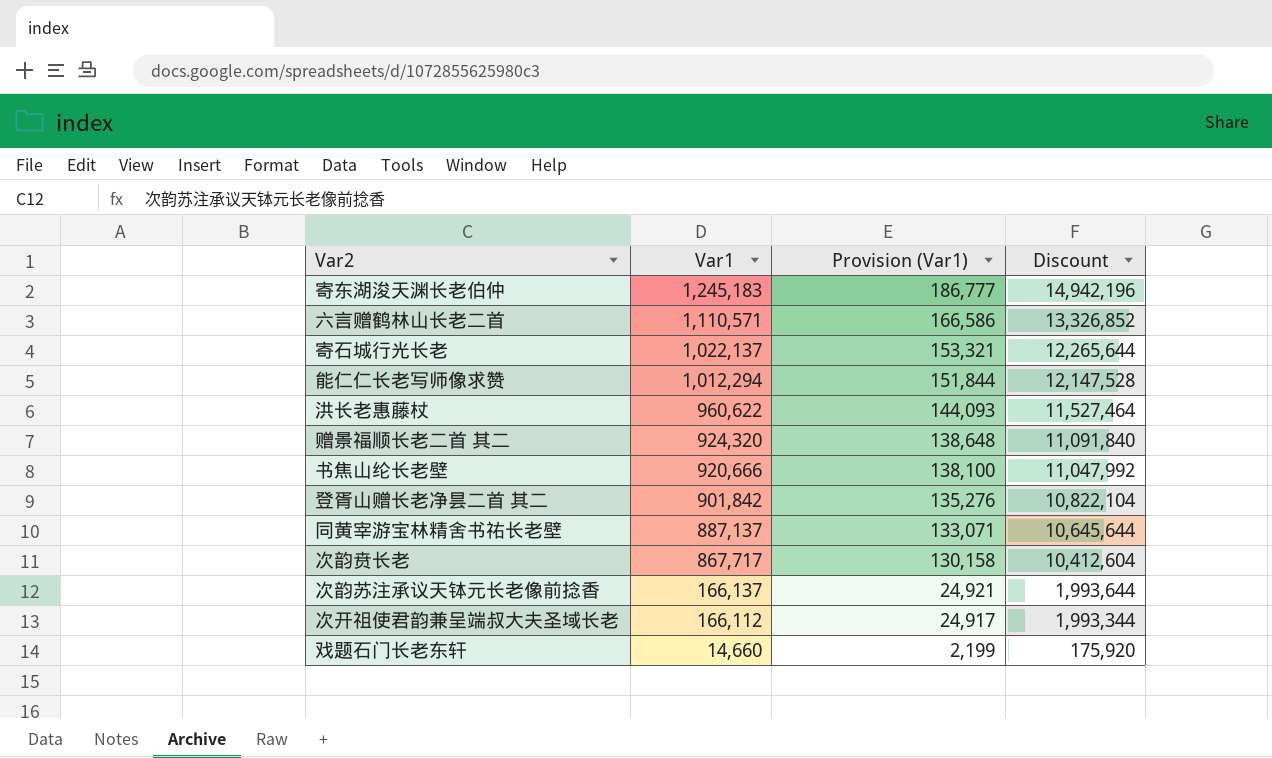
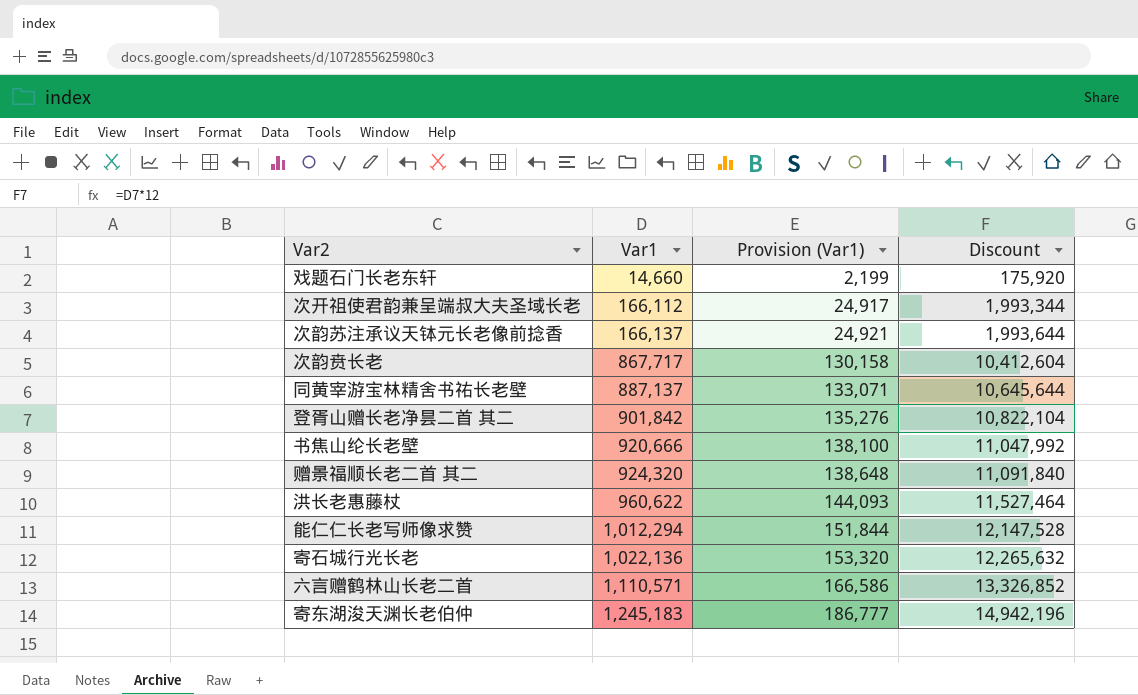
row order: Var1 descending -> Var1 ascending
寄石城行光长老 | Var1: 1,022,137 -> 1,022,136
寄石城行光长老 | Provision (Var1): 153,321 -> 153,320
寄石城行光长老 | Discount: 12,265,644 -> 12,265,632

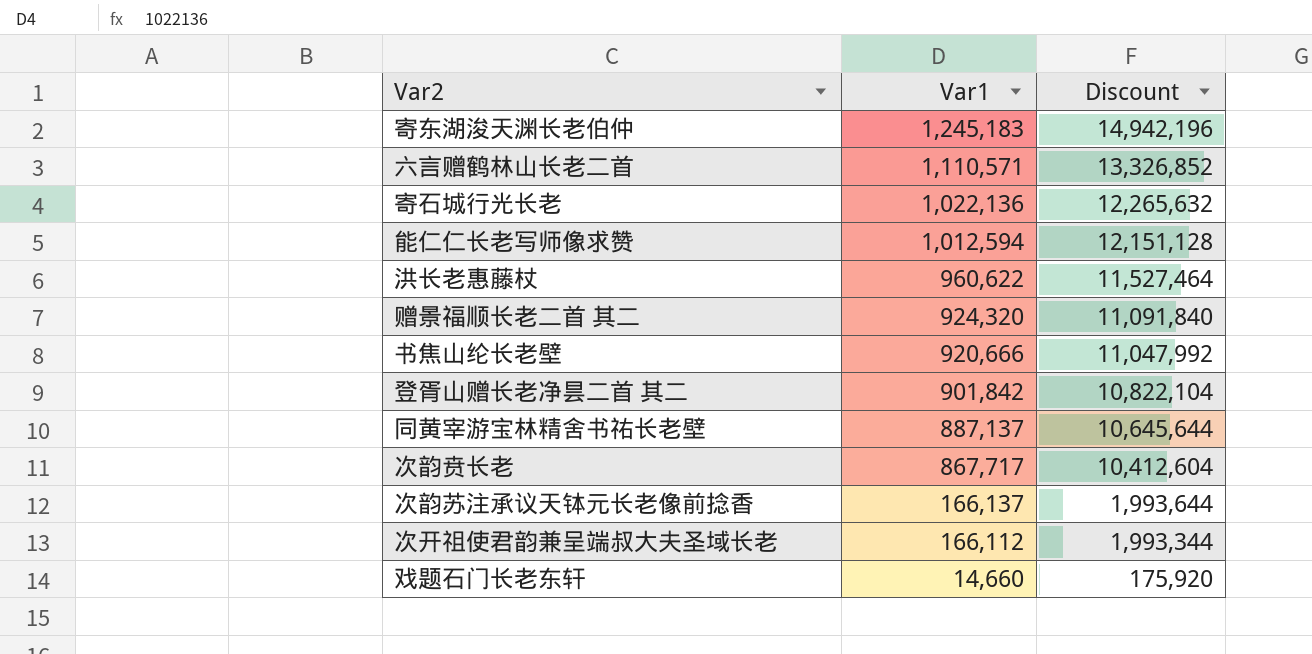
row order: Var1 ascending -> Var1 descending
column Provision (Var1) | formula: [Var1] * 0.15 -> none
能仁仁长老写师像求赞 | Var1: 1,012,294 -> 1,012,594
能仁仁长老写师像求赞 | Discount: 12,147,528 -> 12,151,128

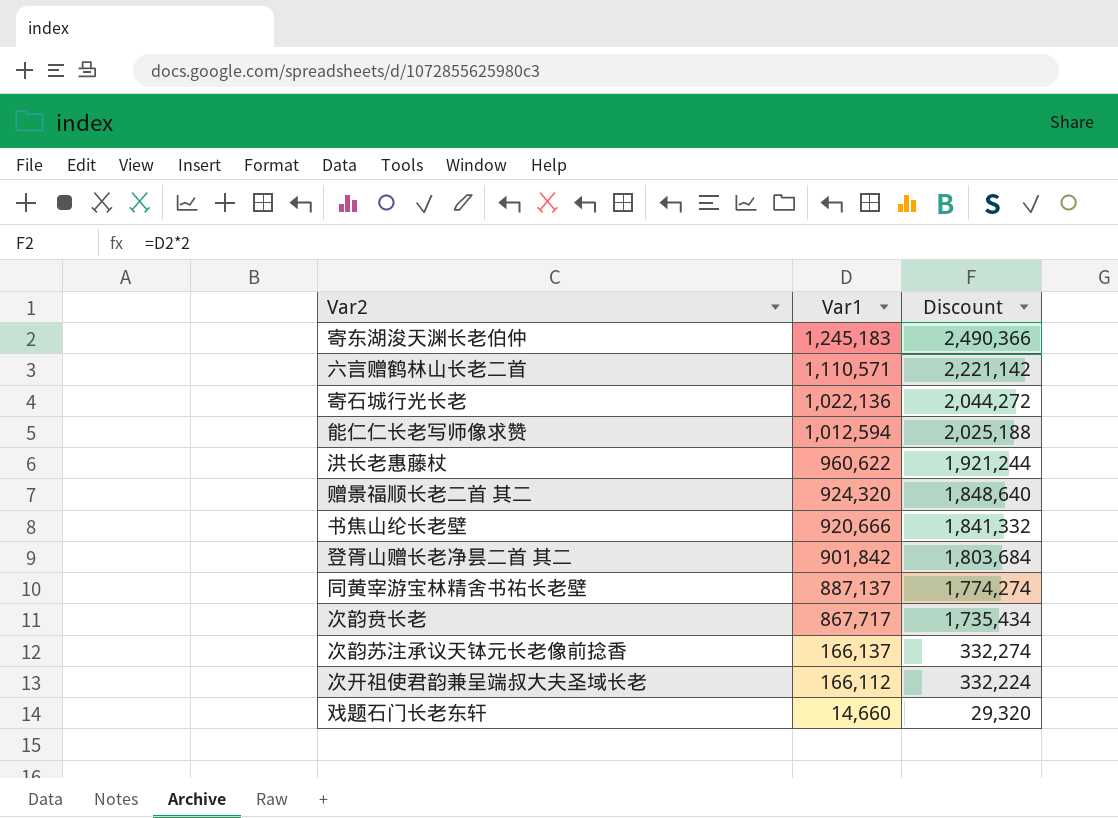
column Discount | formula: [Var1] * 12 -> [Var1] * 2

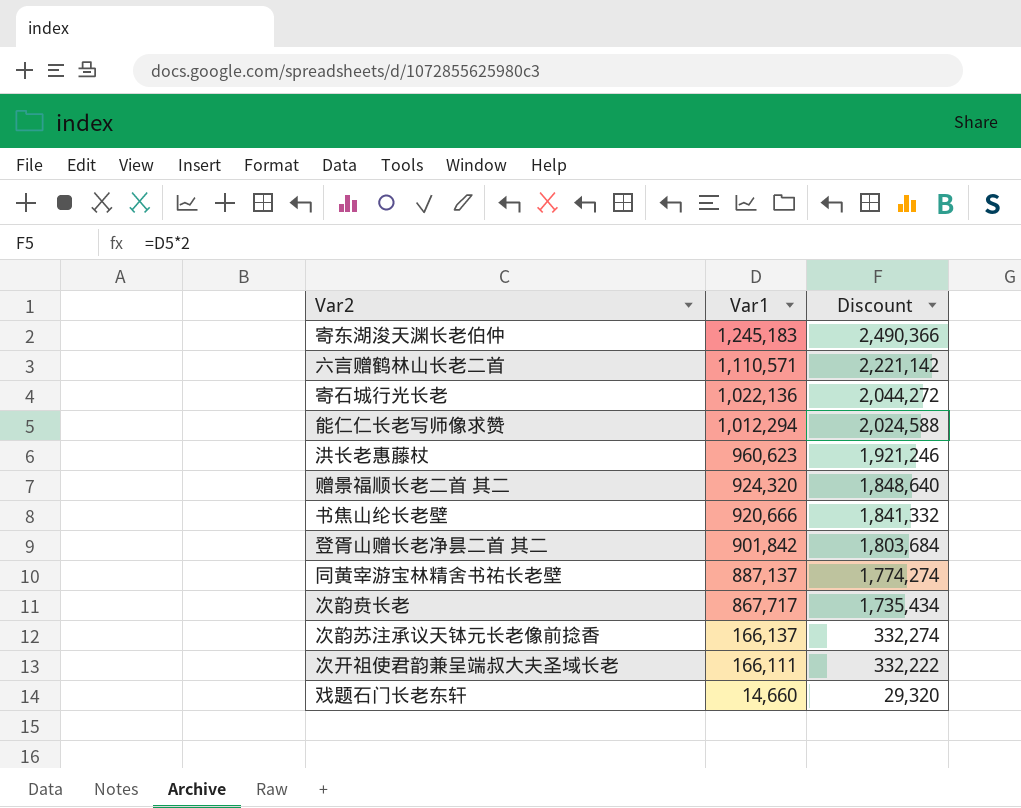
能仁仁长老写师像求赞 | Var1: 1,012,594 -> 1,012,294
能仁仁长老写师像求赞 | Discount: 2,025,188 -> 2,024,588
洪长老惠藤杖 | Var1: 960,622 -> 960,623
洪长老惠藤杖 | Discount: 1,921,244 -> 1,921,246
次开祖使君韵兼呈端叔大夫圣域长老 | Var1: 166,112 -> 166,111
次开祖使君韵兼呈端叔大夫圣域长老 | Discount: 332,224 -> 332,222

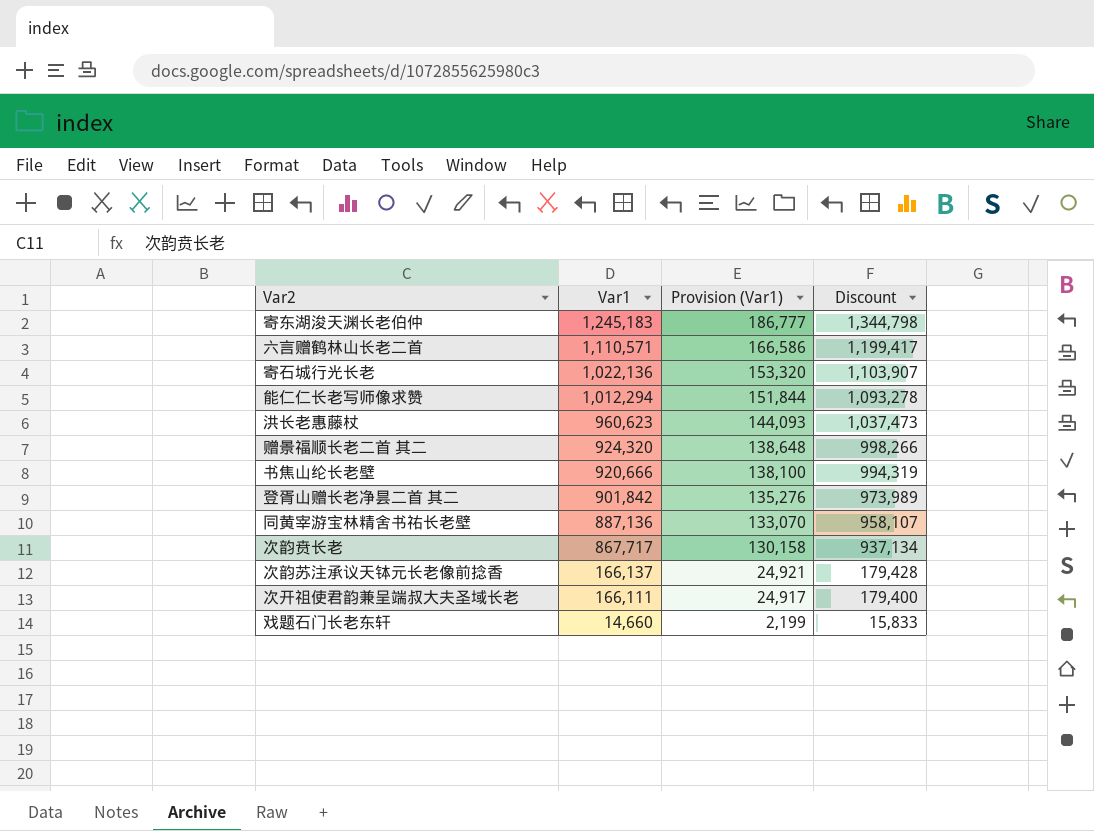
column Provision (Var1) | formula: none -> [Var1] * 0.15
column Discount | formula: [Var1] * 2 -> [Var1] * 1.08
同黄宰游宝林精舍书祐长老壁 | Var1: 887,137 -> 887,136

